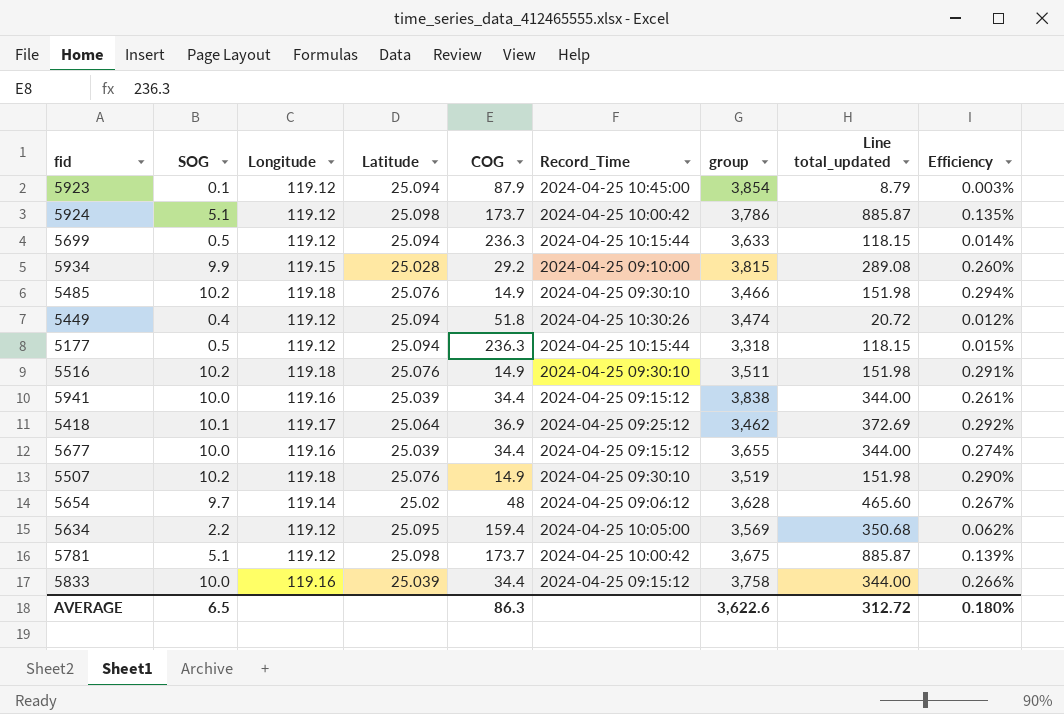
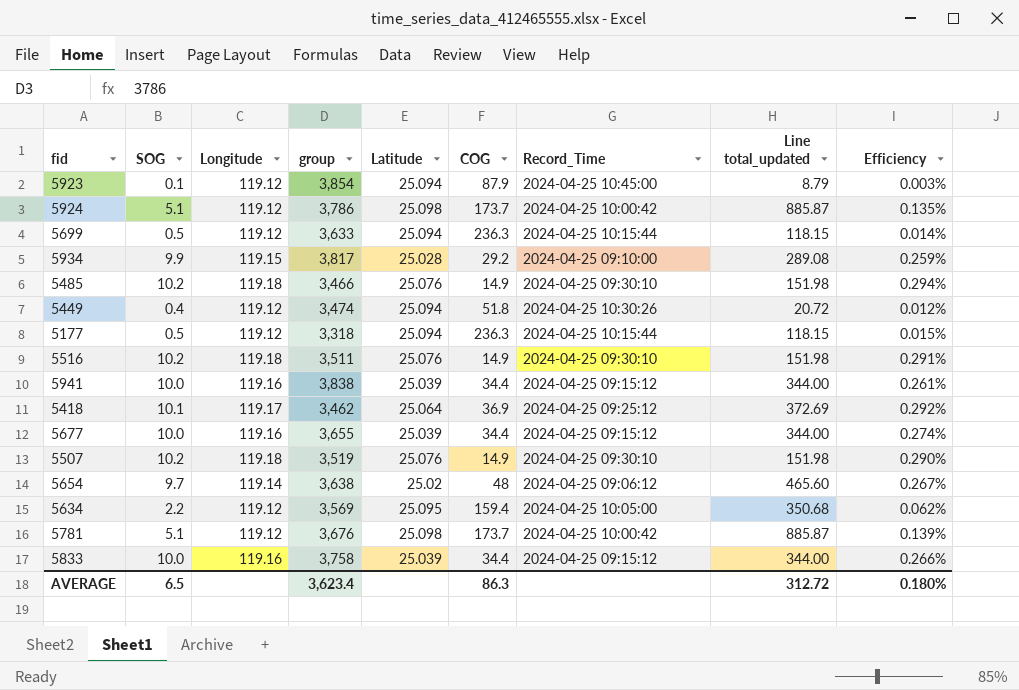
column group | position: 7 -> 4
5934 | group: 3,815 -> 3,817
5934 | Efficiency: 0.260% -> 0.259%
5654 | group: 3,628 -> 3,638
5781 | group: 3,675 -> 3,676
AVERAGE | group: 3,622.6 -> 3,623.4

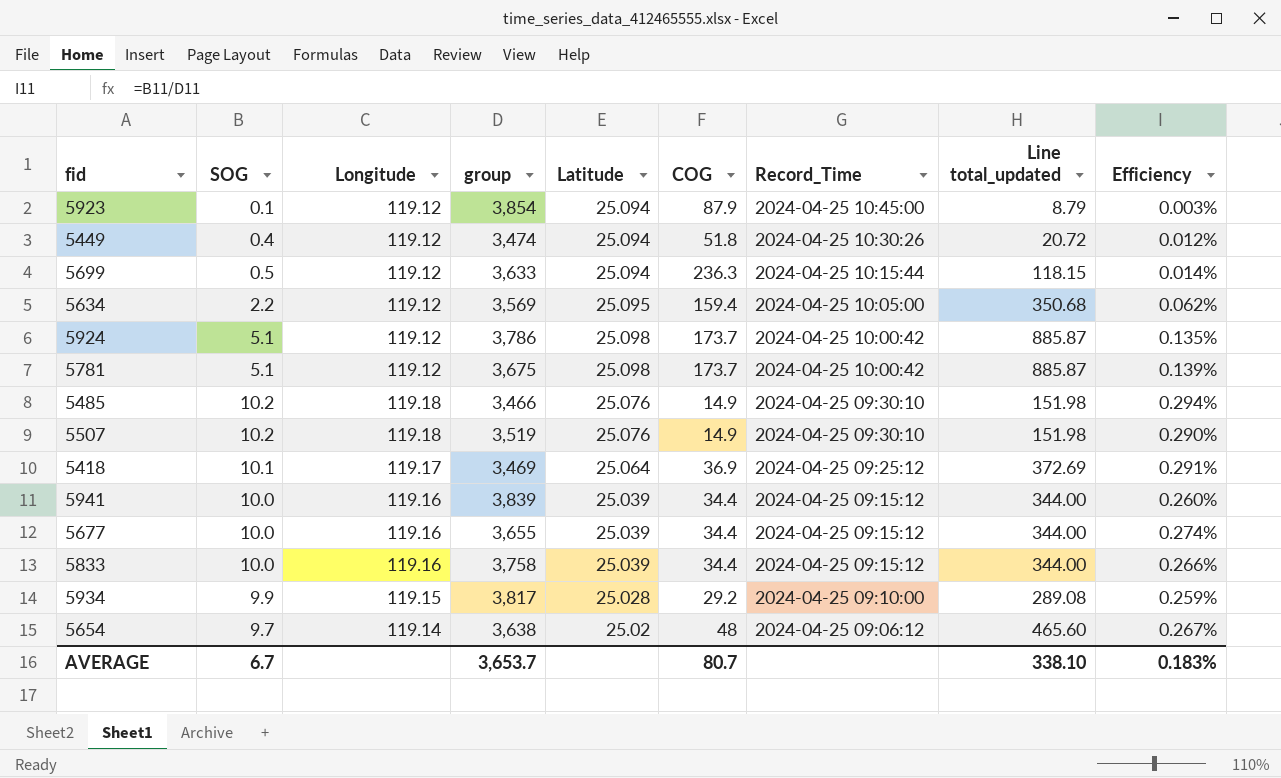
row order: none -> Record_Time descending
row 5177: 0.5 | 119.12 | 3,318 | 25.094 | 236.3 | 2024-04-25 10:15:44 | 118.15 | 0.015% -> none
row 5516: 10.2 | 119.18 | 3,511 | 25.076 | 14.9 | 2024-04-25 09:30:10 | 151.98 | 0.291% -> none
5781 | group: 3,676 -> 3,675
5418 | group: 3,462 -> 3,469
5418 | Efficiency: 0.292% -> 0.291%
5941 | group: 3,838 -> 3,839
5941 | Efficiency: 0.261% -> 0.260%
AVERAGE | SOG: 6.5 -> 6.7
AVERAGE | group: 3,623.4 -> 3,653.7
AVERAGE | COG: 86.3 -> 80.7
AVERAGE | Line total_updated: 312.72 -> 338.10
AVERAGE | Efficiency: 0.180% -> 0.183%

